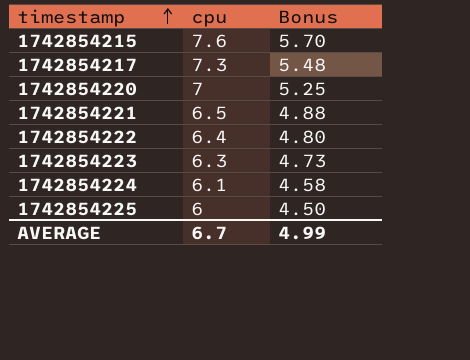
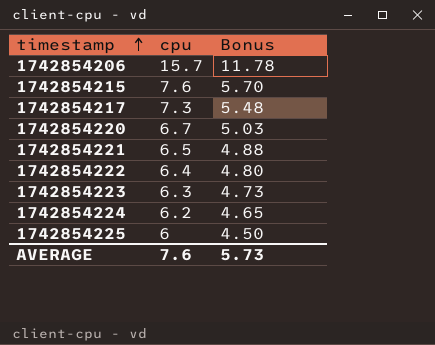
row 1742854206: none -> 15.7 | 11.78
1742854220 | cpu: 7 -> 6.7
1742854220 | Bonus: 5.25 -> 5.03
1742854224 | cpu: 6.1 -> 6.2
1742854224 | Bonus: 4.58 -> 4.65
AVERAGE | cpu: 6.7 -> 7.6
AVERAGE | Bonus: 4.99 -> 5.73

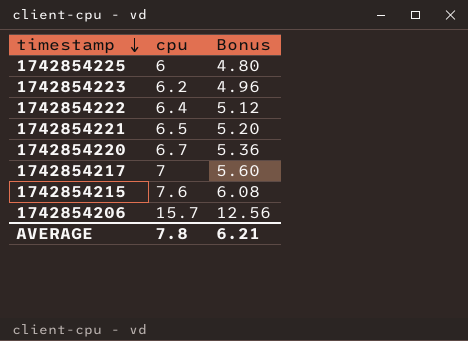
row order: timestamp ascending -> timestamp descending
column Bonus | formula: [cpu] * 0.75 -> [cpu] * 0.8
row 1742854224: 6.2 | 4.65 -> none
1742854223 | cpu: 6.3 -> 6.2
1742854217 | cpu: 7.3 -> 7
AVERAGE | cpu: 7.6 -> 7.8
AVERAGE | Bonus: 5.73 -> 6.21

